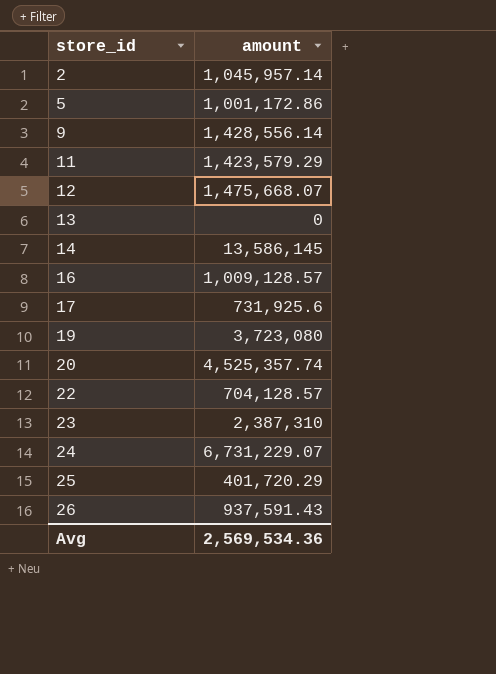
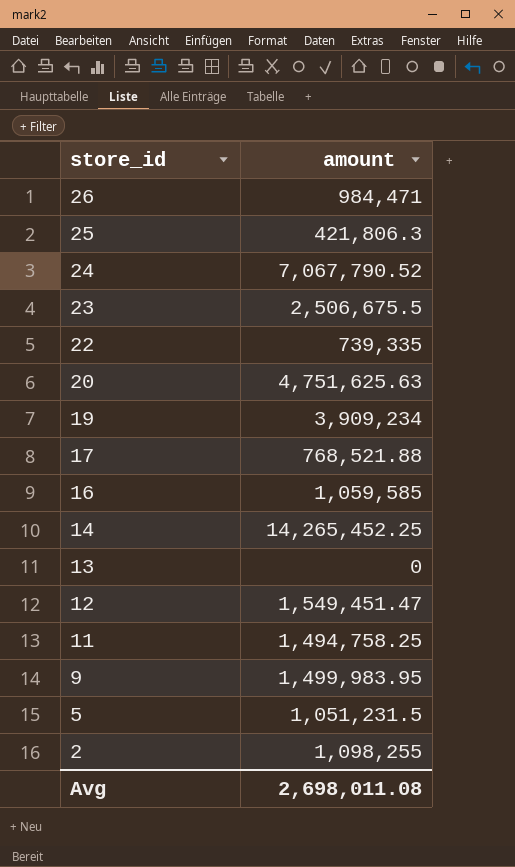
row order: store_id ascending -> store_id descending
26 | amount: 937,591.43 -> 984,471
25 | amount: 401,720.29 -> 421,806.3
24 | amount: 6,731,229.07 -> 7,067,790.52
23 | amount: 2,387,310 -> 2,506,675.5
22 | amount: 704,128.57 -> 739,335
20 | amount: 4,525,357.74 -> 4,751,625.63
19 | amount: 3,723,080 -> 3,909,234
17 | amount: 731,925.6 -> 768,521.88
16 | amount: 1,009,128.57 -> 1,059,585
14 | amount: 13,586,145 -> 14,265,452.25
12 | amount: 1,475,668.07 -> 1,549,451.47
11 | amount: 1,423,579.29 -> 1,494,758.25
9 | amount: 1,428,556.14 -> 1,499,983.95
5 | amount: 1,001,172.86 -> 1,051,231.5
2 | amount: 1,045,957.14 -> 1,098,255
Avg | amount: 2,569,534.36 -> 2,698,011.08

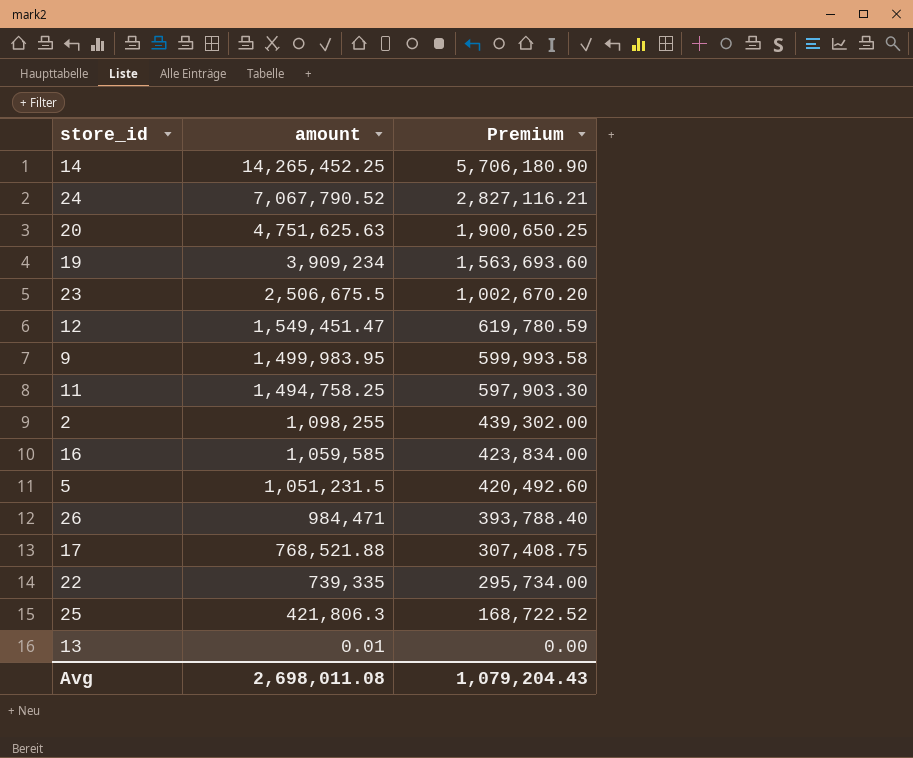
row order: store_id descending -> amount descending
column Premium | formula: none -> [amount] * 0.4
13 | amount: 0 -> 0.01

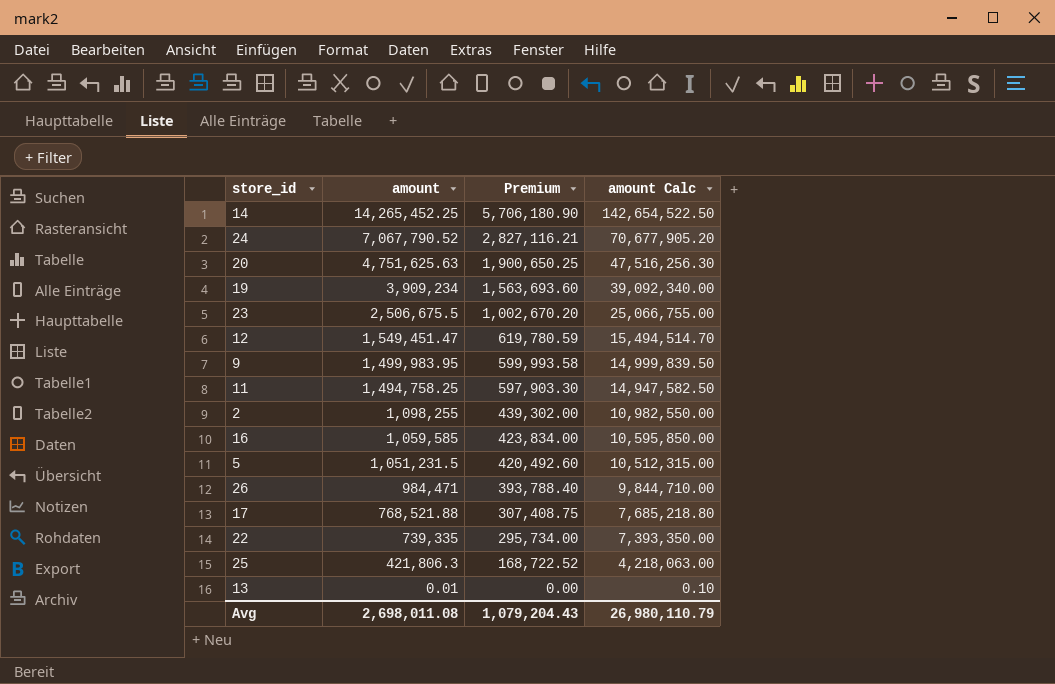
column amount Calc | formula: none -> [amount] * 10

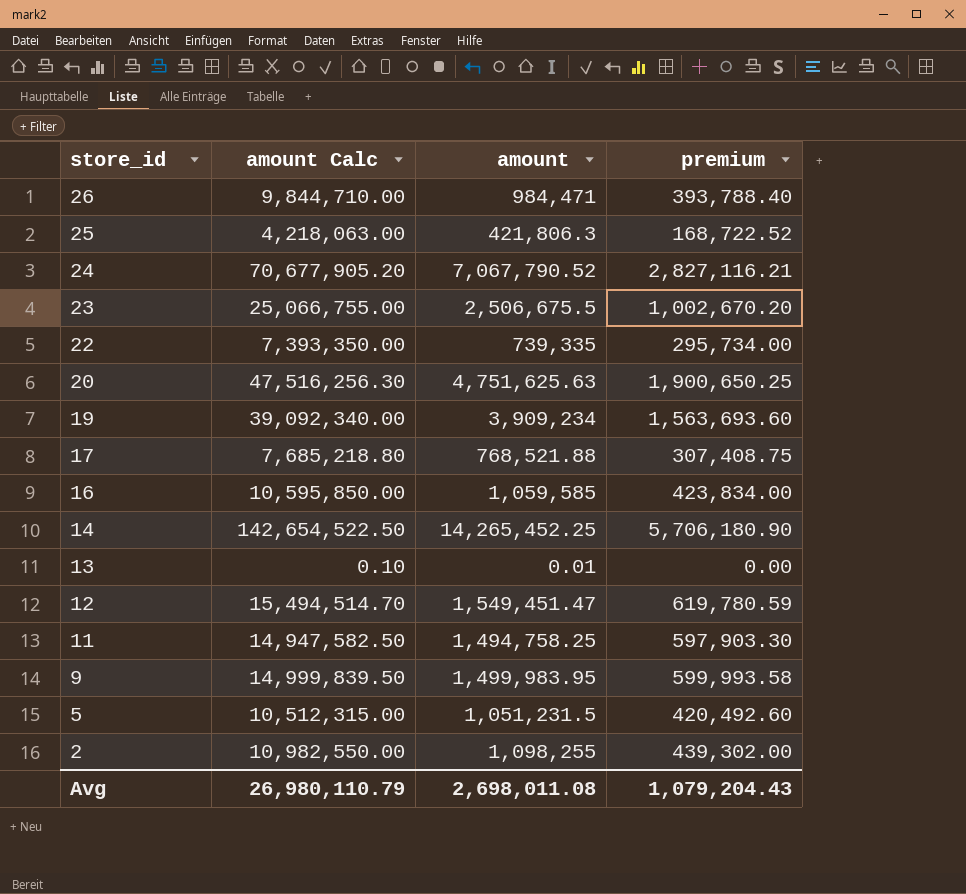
row order: amount descending -> store_id descending
column amount Calc | position: 4 -> 2
column name: Premium -> premium

